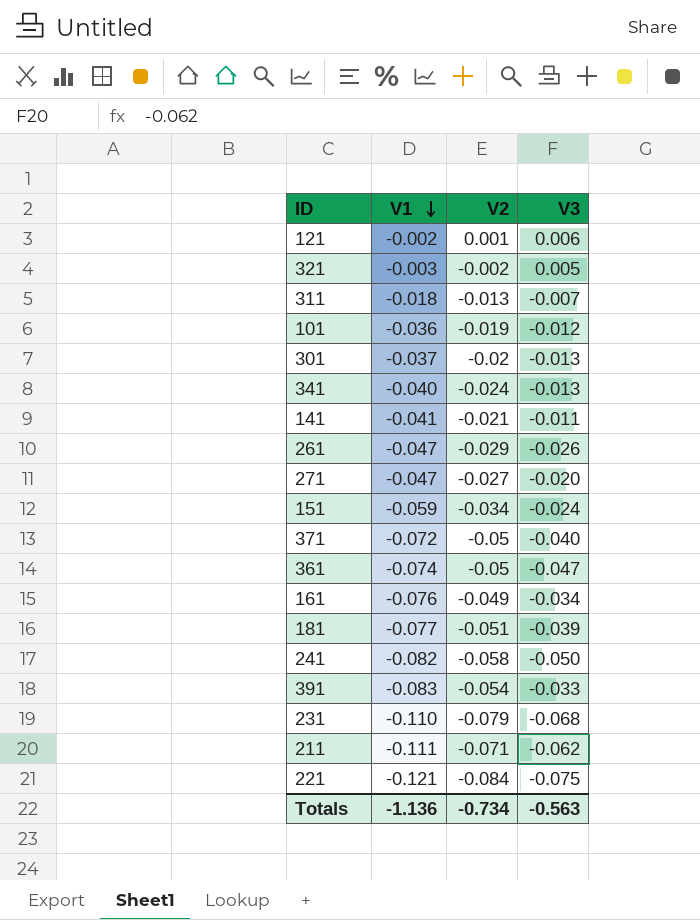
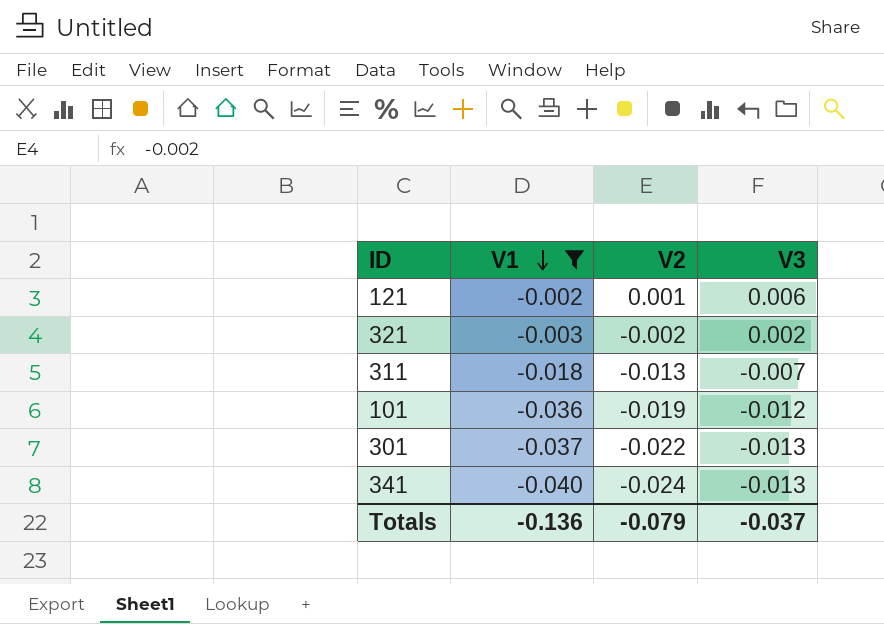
filter: none -> V1 >= -0.040
321 | V3: 0.005 -> 0.002
301 | V2: -0.02 -> -0.022
Totals | V1: -1.136 -> -0.136
Totals | V2: -0.734 -> -0.079
Totals | V3: -0.563 -> -0.037

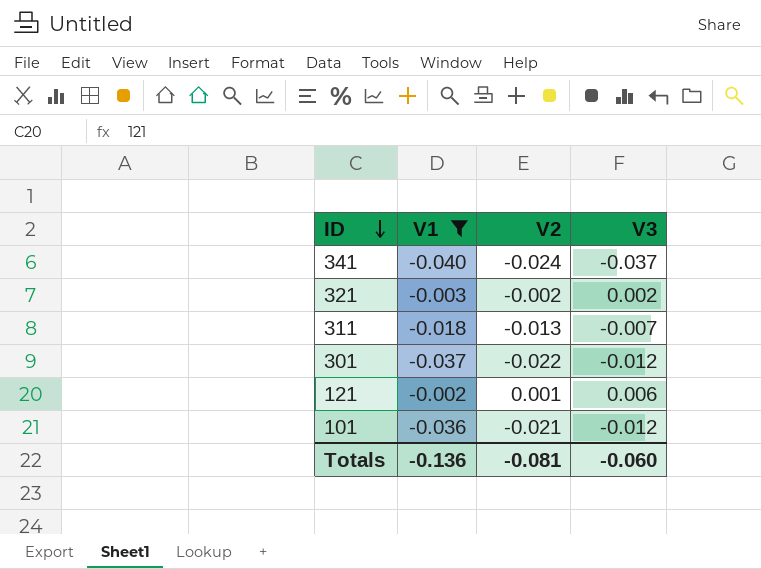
row order: V1 descending -> ID descending
341 | V3: -0.013 -> -0.037
301 | V3: -0.013 -> -0.012
101 | V2: -0.019 -> -0.021
Totals | V2: -0.079 -> -0.081
Totals | V3: -0.037 -> -0.060

